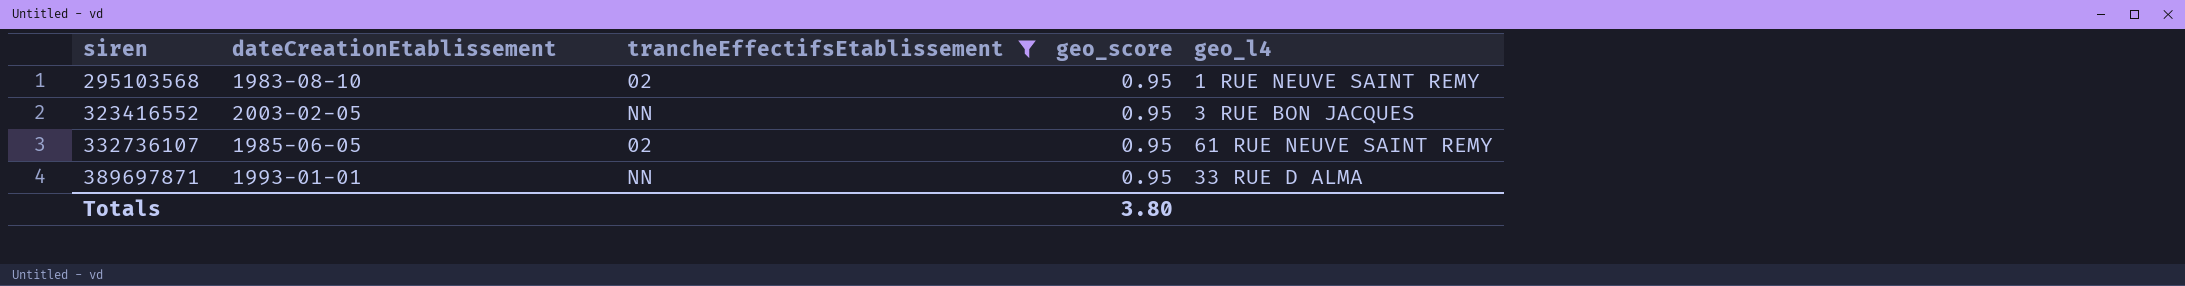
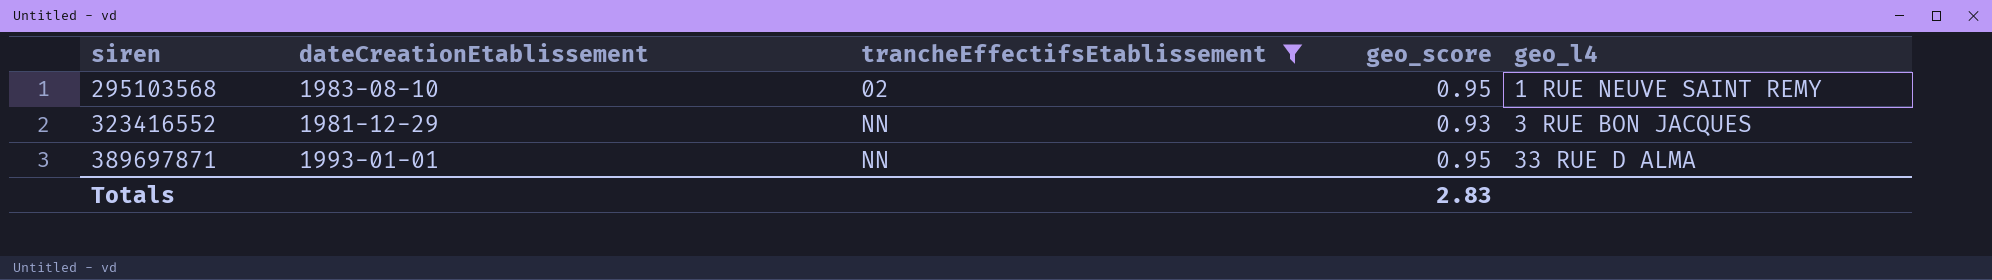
row 332736107: 1985-06-05 | 02 | 0.95 | 61 RUE NEUVE SAINT REMY -> none
323416552 | dateCreationEtablissement: 2003-02-05 -> 1981-12-29
323416552 | geo_score: 0.95 -> 0.93
Totals | geo_score: 3.80 -> 2.83

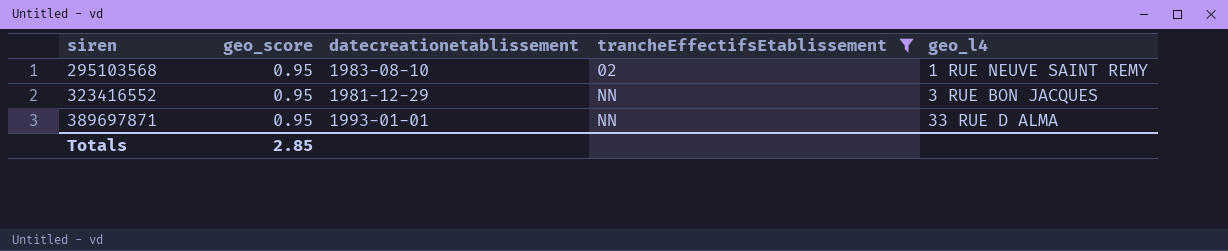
column geo_score | position: 4 -> 2
column name: dateCreationEtablissement -> datecreationetablissement
323416552 | geo_score: 0.93 -> 0.95
Totals | geo_score: 2.83 -> 2.85

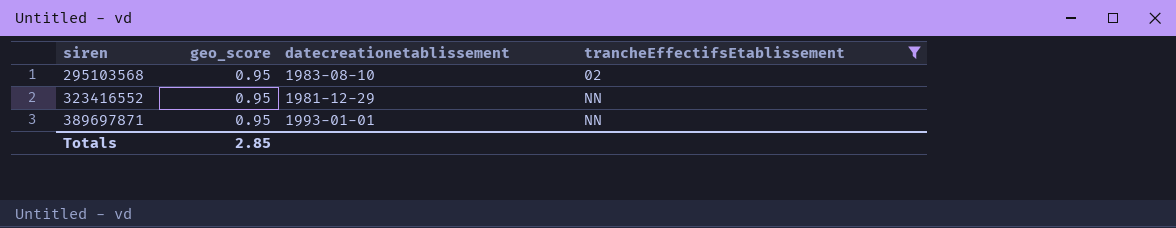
column geo_l4 | position: 5 -> none

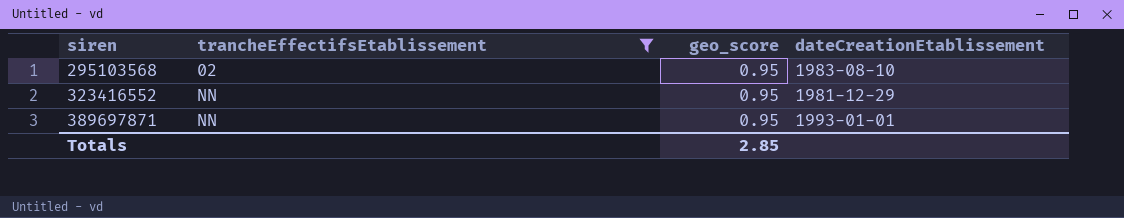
column trancheEffectifsEtablissement | position: 4 -> 2
column name: datecreationetablissement -> dateCreationEtablissement

